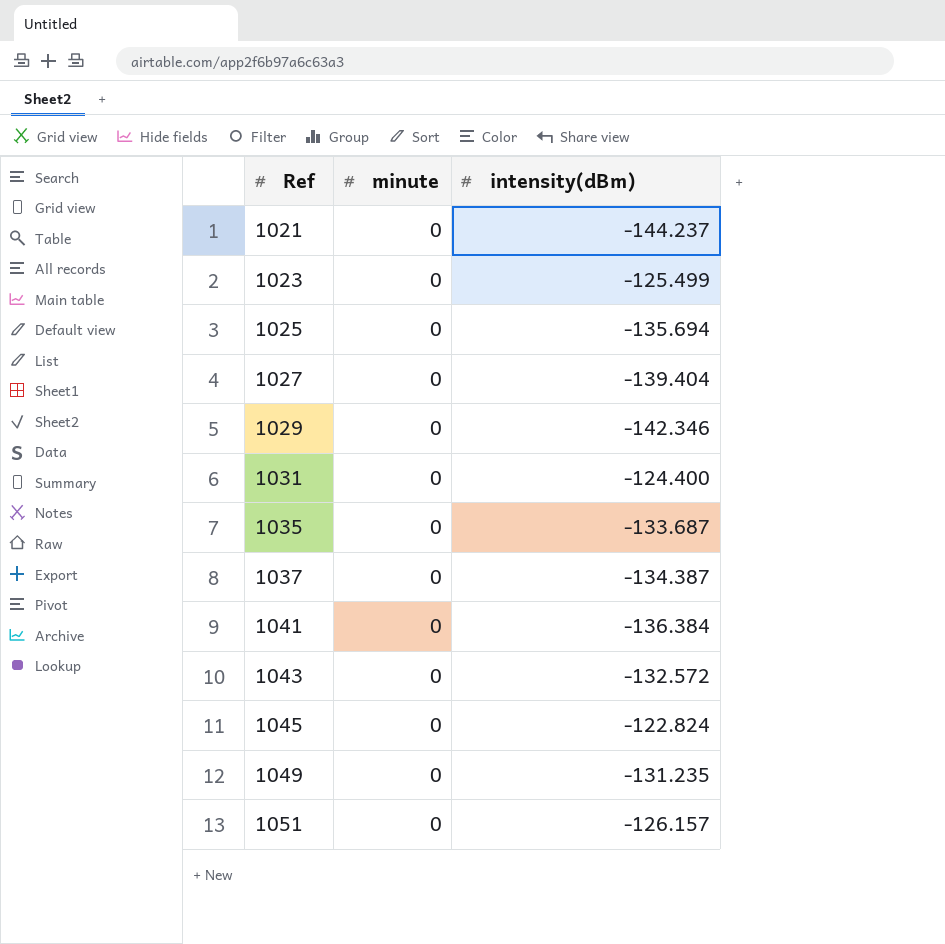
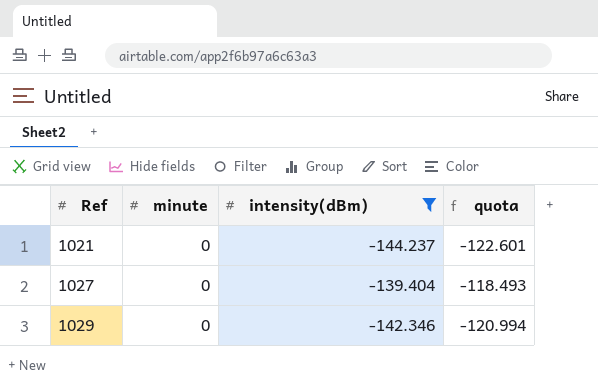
filter: none -> intensity(dBm) <= -139.404
column quota | formula: none -> [intensity(dBm)] * 0.85

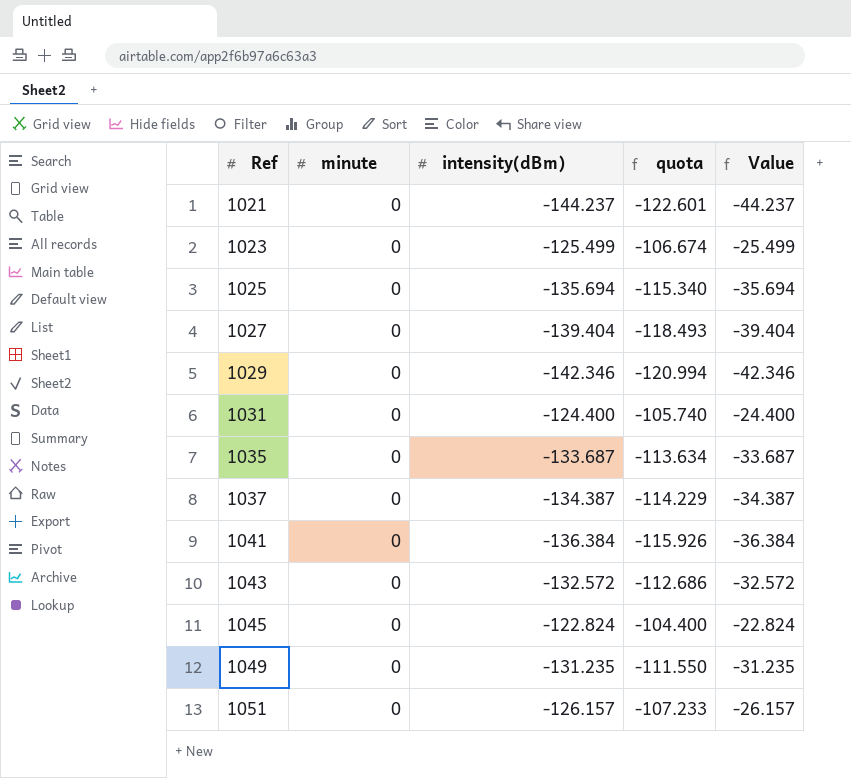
filter: intensity(dBm) <= -139.404 -> none
column Value | formula: none -> [intensity(dBm)] + 100

